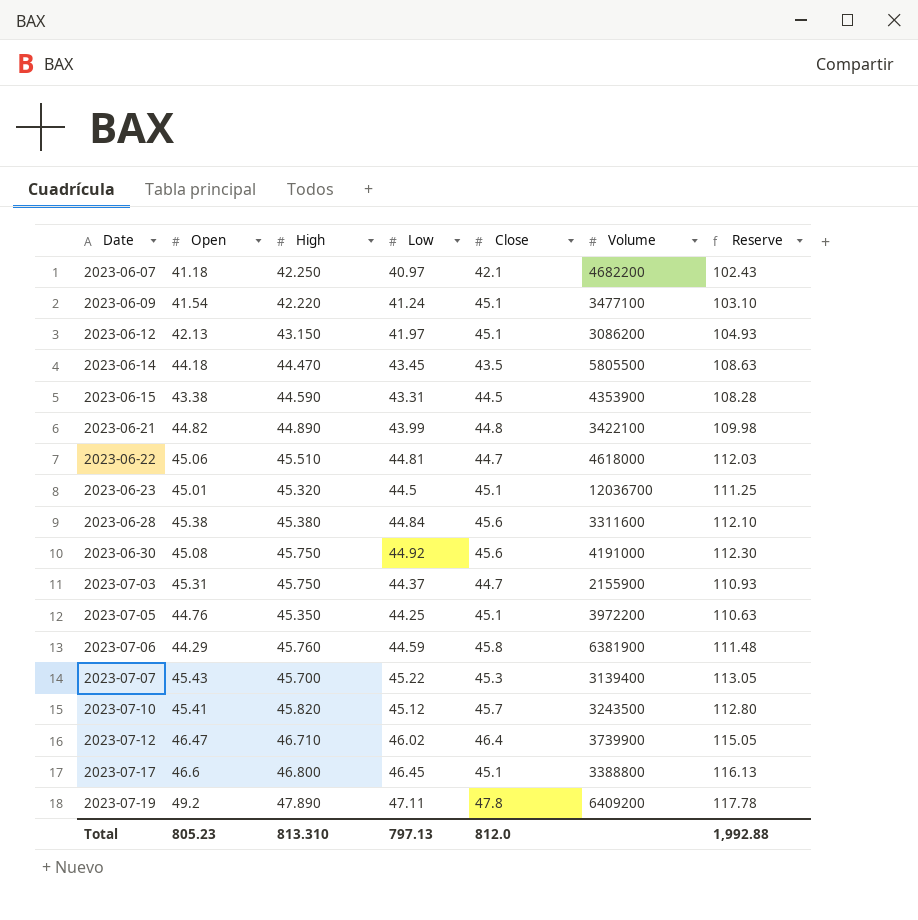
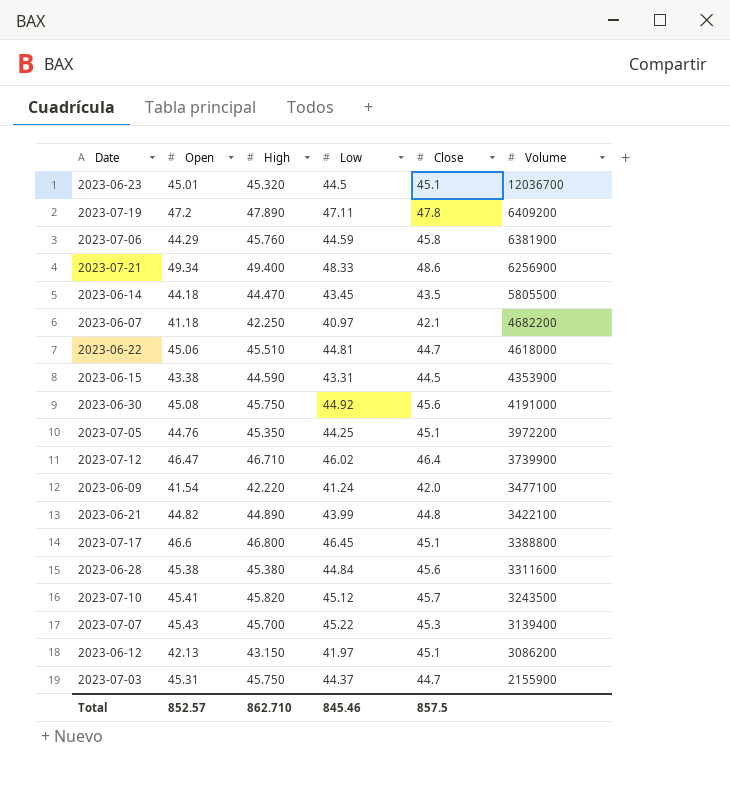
row order: Date ascending -> Volume descending
column Reserve | formula: [Low] * 2.5 -> none
2023-07-19 | Open: 49.2 -> 47.2
row 2023-07-21: none -> 49.34 | 49.400 | 48.33 | 48.6 | 6256900
2023-06-09 | Close: 45.1 -> 42.0
Total | Open: 805.23 -> 852.57
Total | High: 813.310 -> 862.710
Total | Low: 797.13 -> 845.46
Total | Close: 812.0 -> 857.5

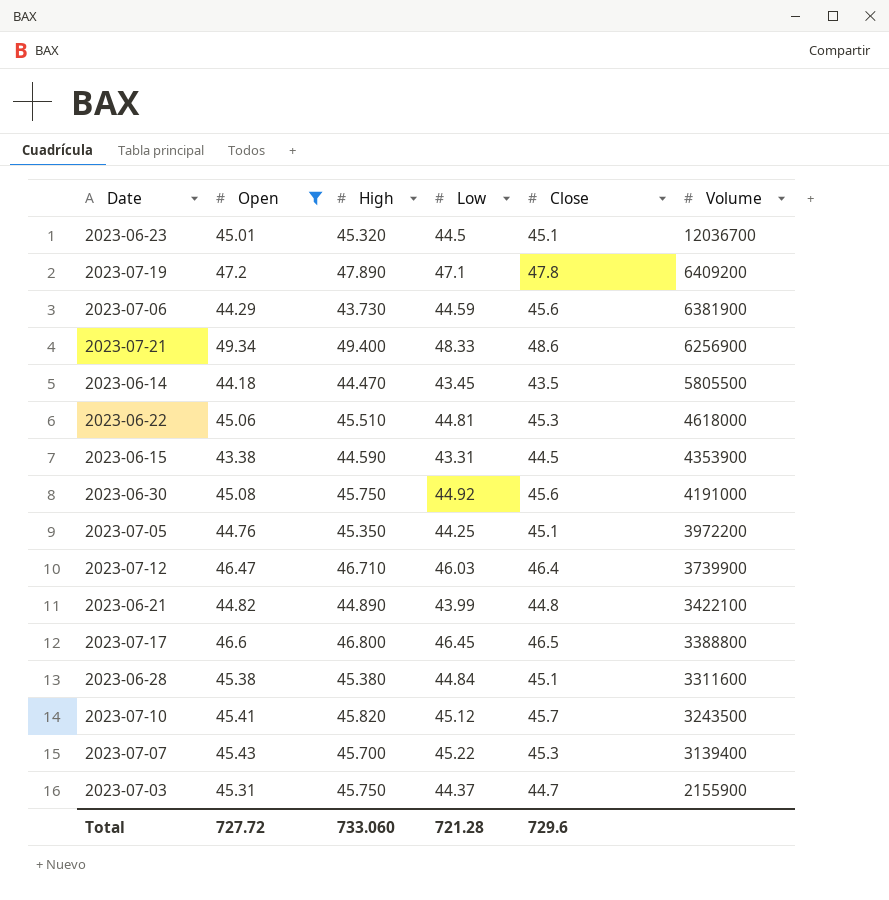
filter: none -> Open >= 43.38
2023-07-19 | Low: 47.11 -> 47.1
2023-07-06 | High: 45.760 -> 43.730
2023-07-06 | Close: 45.8 -> 45.6
2023-06-22 | Close: 44.7 -> 45.3
2023-07-12 | Low: 46.02 -> 46.03
2023-07-17 | Close: 45.1 -> 46.5
2023-06-28 | Close: 45.6 -> 45.1
Total | Open: 852.57 -> 727.72
Total | High: 862.710 -> 733.060
Total | Low: 845.46 -> 721.28
Total | Close: 857.5 -> 729.6

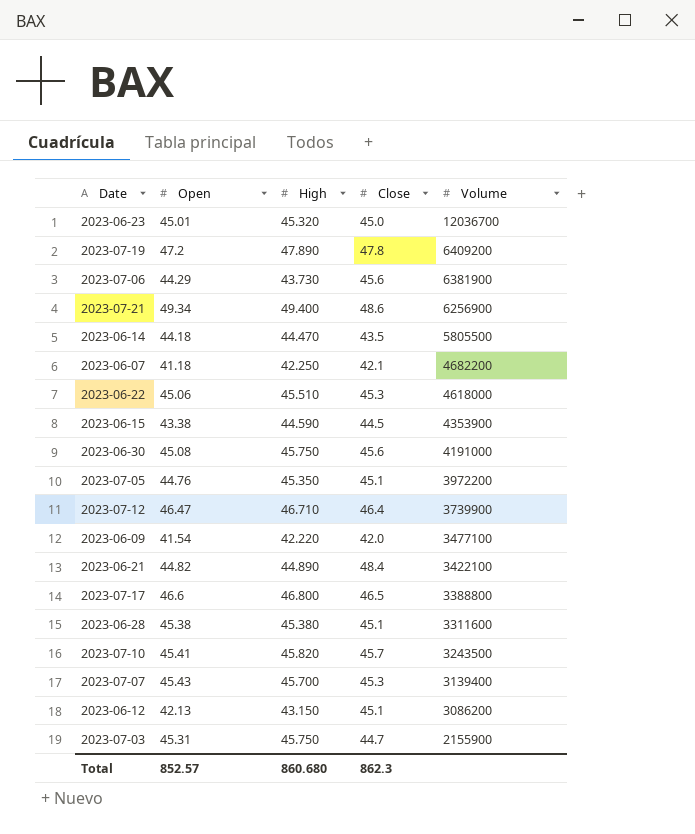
filter: Open >= 43.38 -> none
column Low | position: 4 -> none
2023-06-23 | Close: 45.1 -> 45.0
2023-06-21 | Close: 44.8 -> 48.4
Total | Open: 727.72 -> 852.57
Total | High: 733.060 -> 860.680
Total | Close: 729.6 -> 862.3

